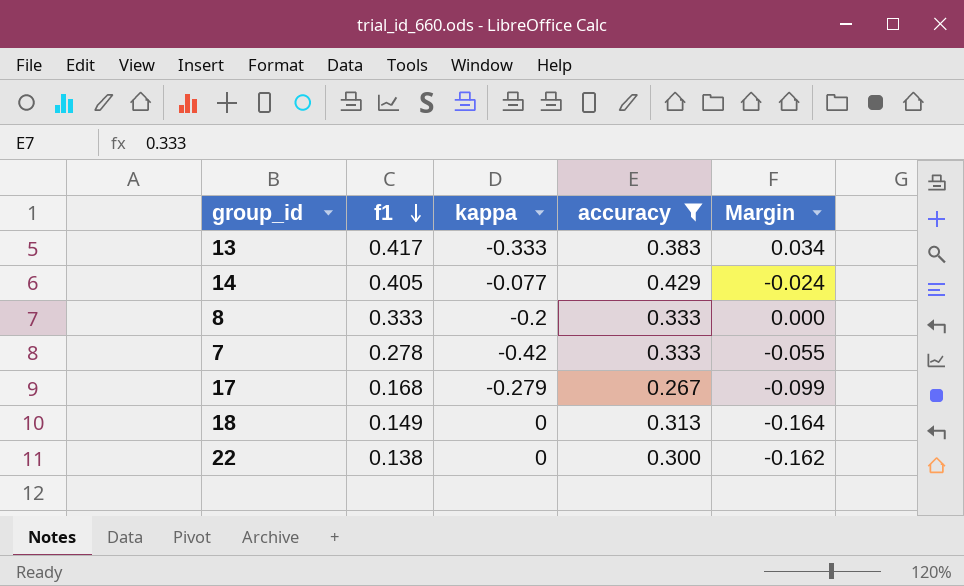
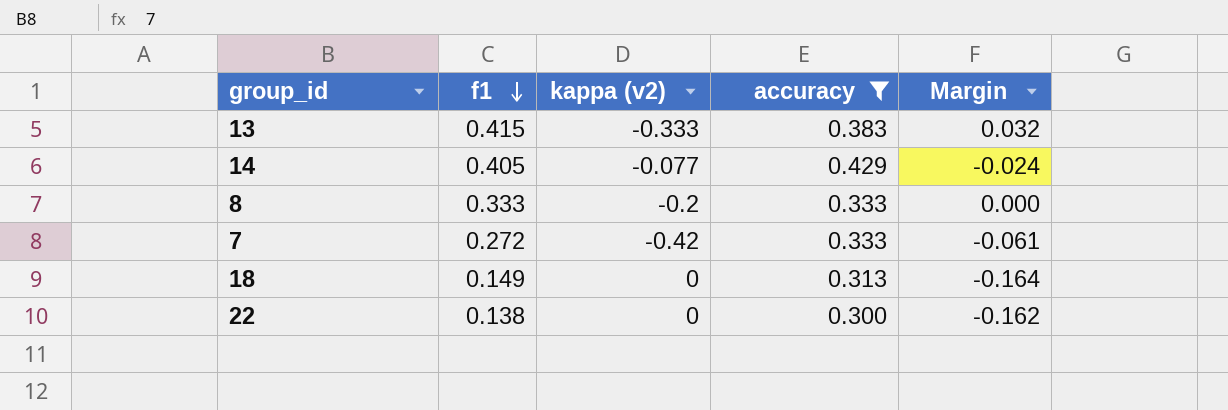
column name: kappa -> kappa (v2)
row 17: 0.168 | -0.279 | 0.267 | -0.099 -> none
13 | f1: 0.417 -> 0.415
13 | Margin: 0.034 -> 0.032
7 | f1: 0.278 -> 0.272
7 | Margin: -0.055 -> -0.061

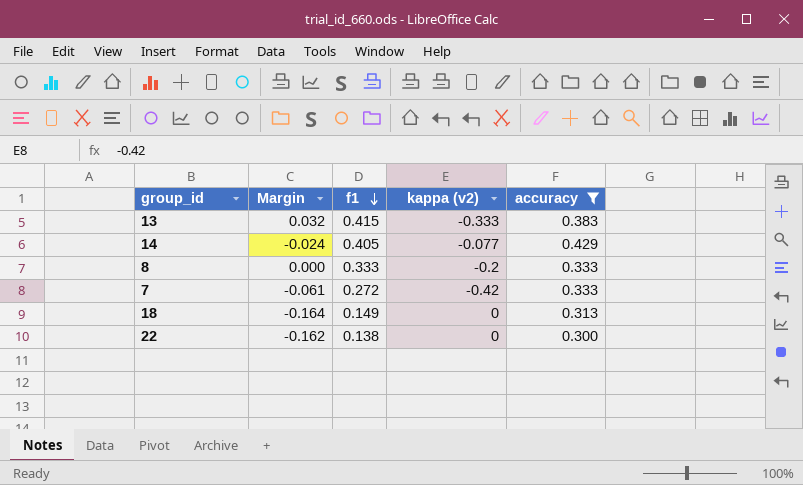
column Margin | position: 5 -> 2

